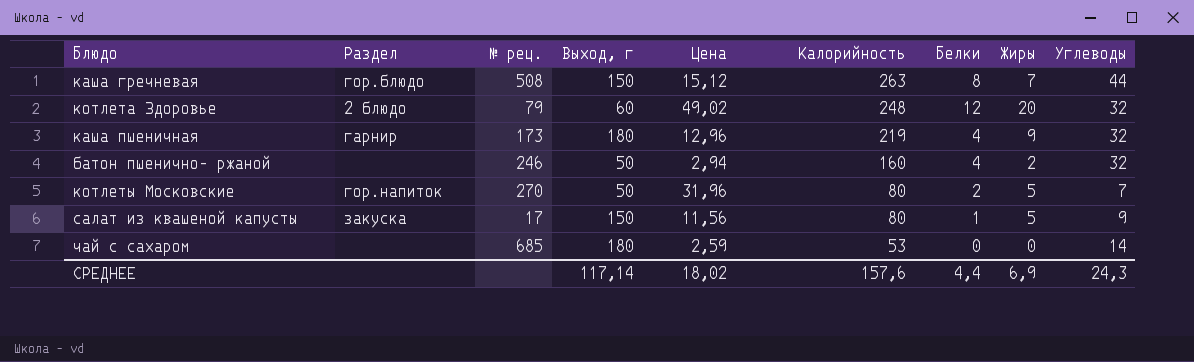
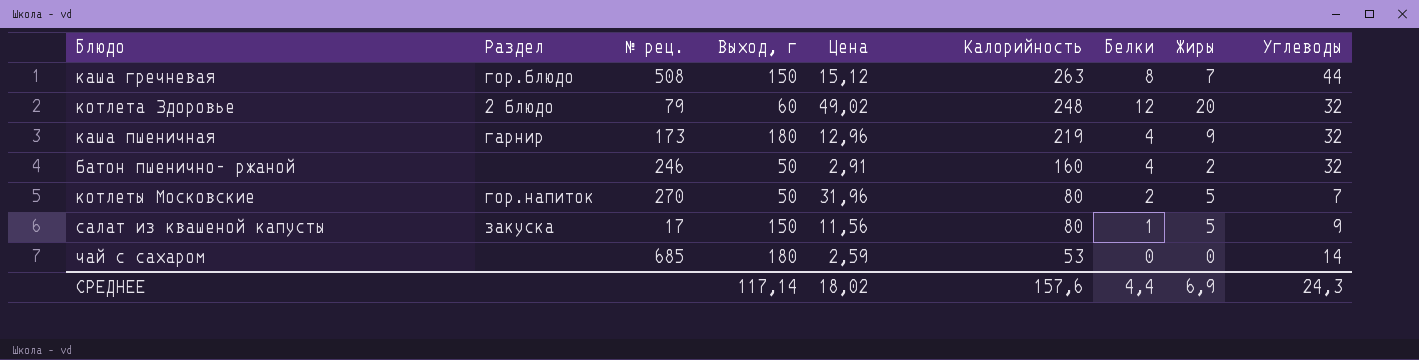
батон пшенично- ржаной | Цена: 2,94 -> 2,91

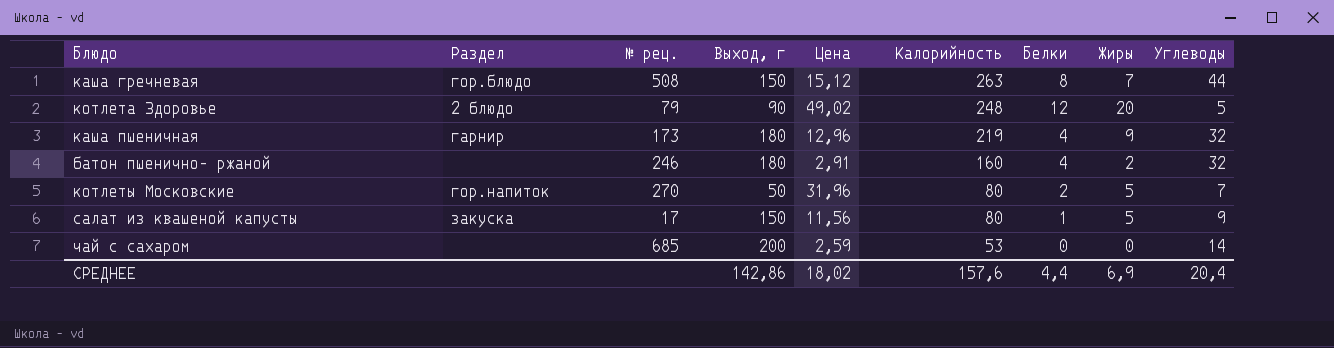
котлета Здоровье | Выход, г: 60 -> 90
котлета Здоровье | Углеводы: 32 -> 5
батон пшенично- ржаной | Выход, г: 50 -> 180
чай с сахаром | Выход, г: 180 -> 200
СРЕДНЕЕ | Выход, г: 117,14 -> 142,86
СРЕДНЕЕ | Углеводы: 24,3 -> 20,4

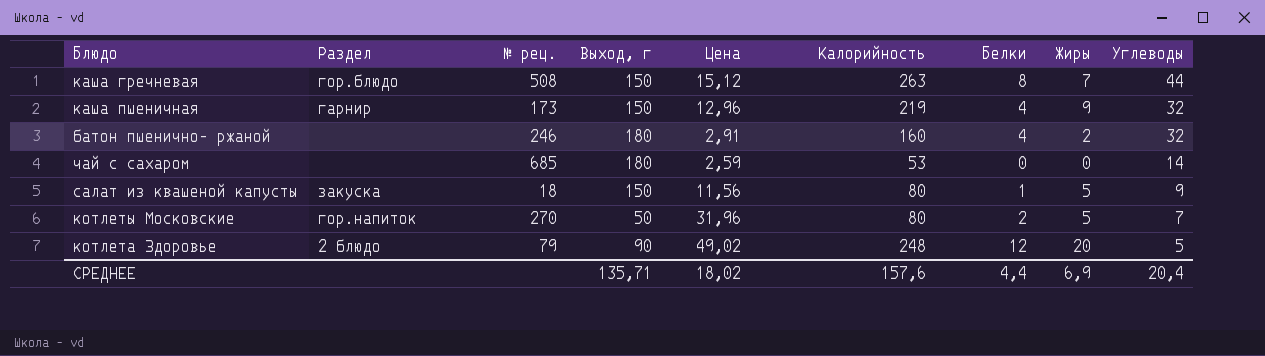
row order: Калорийность descending -> Углеводы descending
каша пшеничная | Выход, г: 180 -> 150
чай с сахаром | Выход, г: 200 -> 180
салат из квашеной капусты | № рец.: 17 -> 18
СРЕДНЕЕ | Выход, г: 142,86 -> 135,71

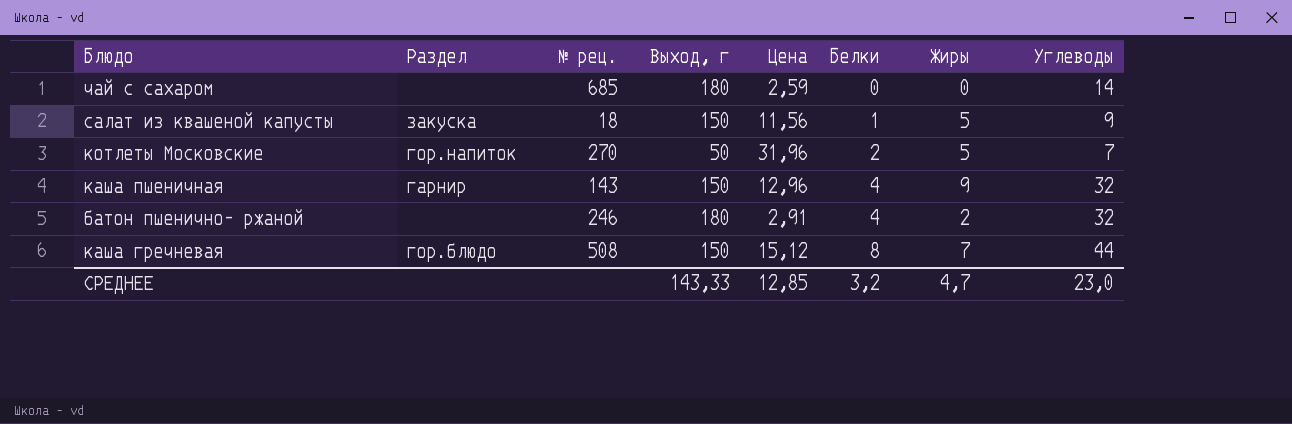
row order: Углеводы descending -> Белки ascending
column Калорийность | position: 6 -> none
row котлета Здоровье: 2 блюдо | 79 | 90 | 49,02 | 248 | 12 | 20 | 5 -> none
каша пшеничная | № рец.: 173 -> 143
СРЕДНЕЕ | Выход, г: 135,71 -> 143,33
СРЕДНЕЕ | Цена: 18,02 -> 12,85
СРЕДНЕЕ | Белки: 4,4 -> 3,2
СРЕДНЕЕ | Жиры: 6,9 -> 4,7
СРЕДНЕЕ | Углеводы: 20,4 -> 23,0

